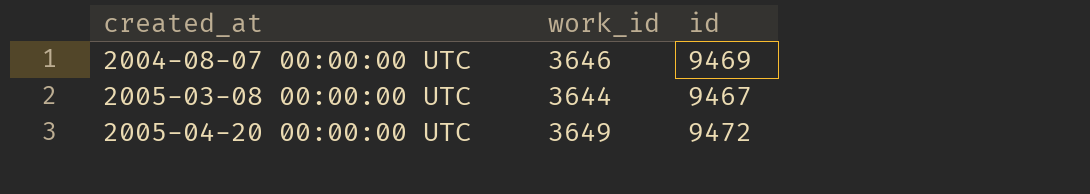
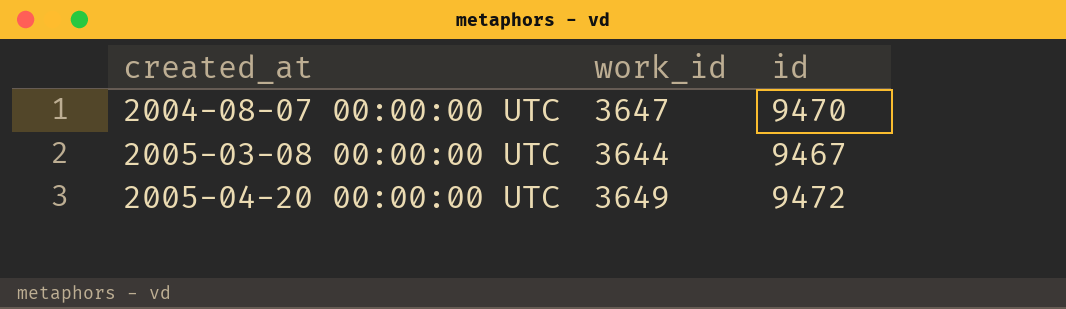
2004-08-07 00:00:00 UTC | work_id: 3646 -> 3647
2004-08-07 00:00:00 UTC | id: 9469 -> 9470

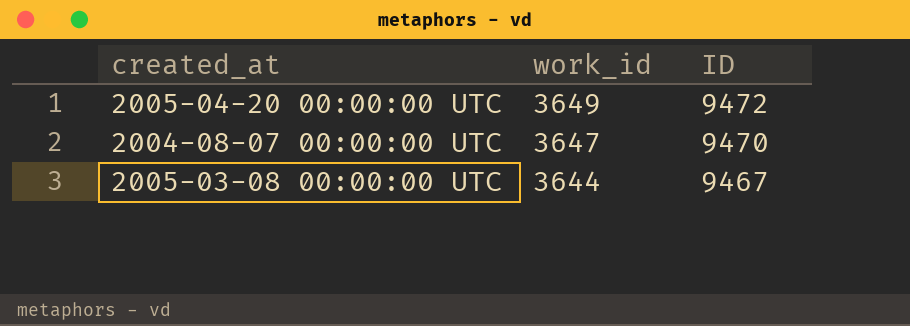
row order: created_at ascending -> work_id descending
column name: id -> ID

